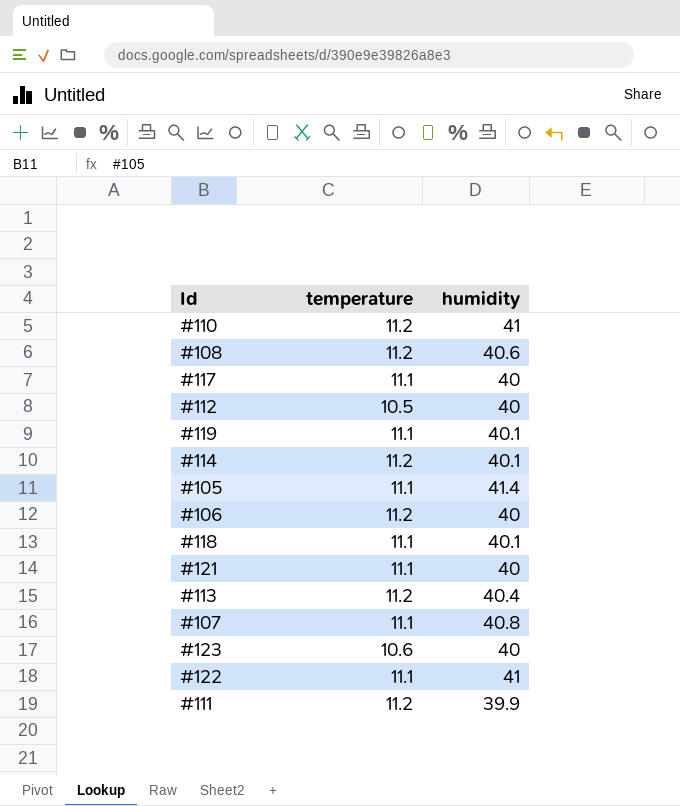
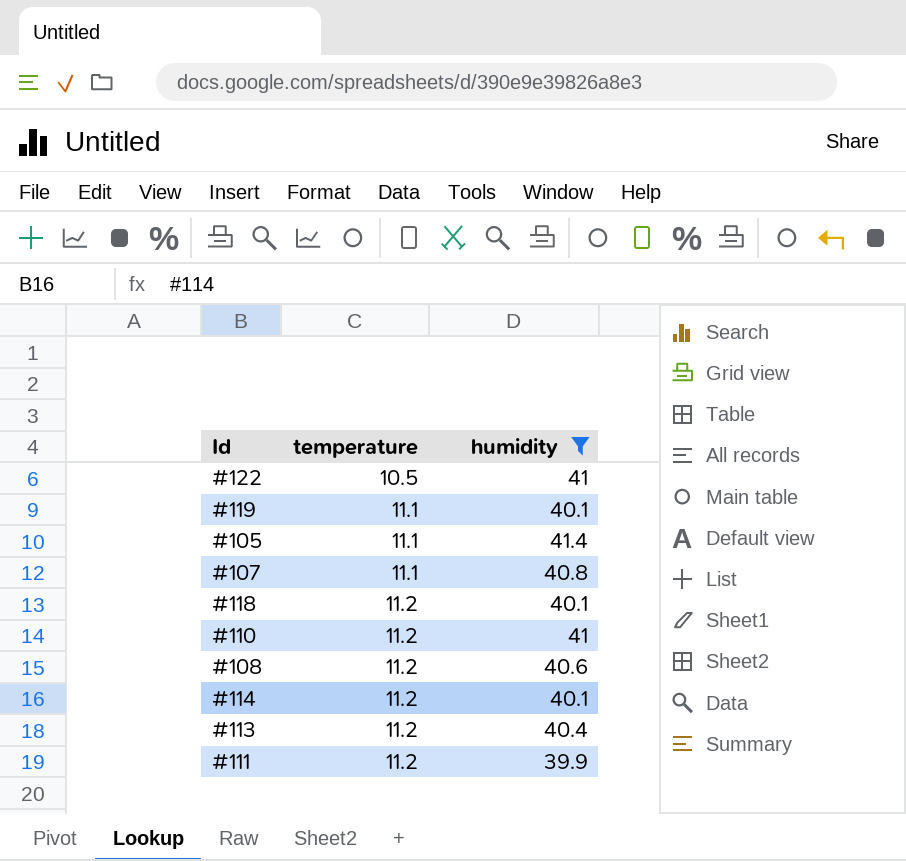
filter: none -> humidity != 40
row order: none -> temperature ascending
#122 | temperature: 11.1 -> 10.5
#118 | temperature: 11.1 -> 11.2

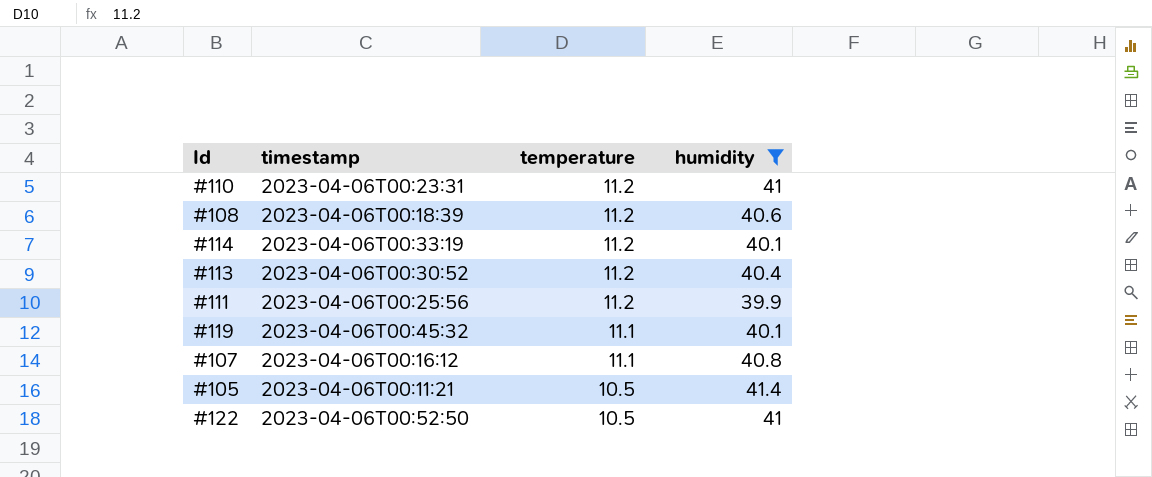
row order: temperature ascending -> temperature descending
column timestamp | position: none -> 2
row #118: 11.2 | 40.1 -> none
#105 | temperature: 11.1 -> 10.5

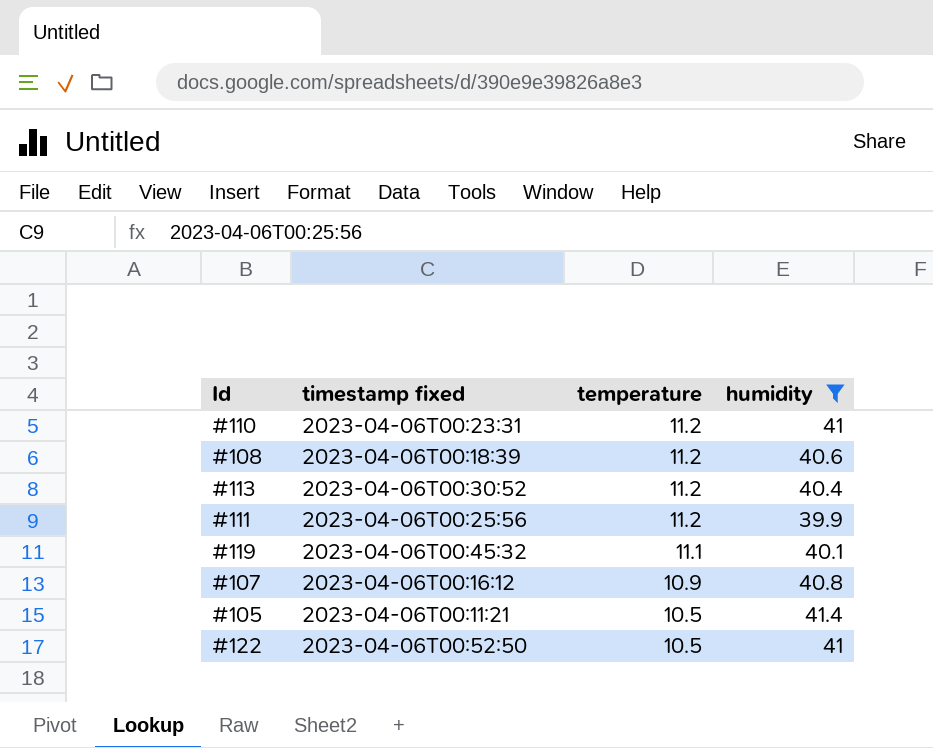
column name: timestamp -> timestamp fixed
row #114: 2023-04-06T00:33:19 | 11.2 | 40.1 -> none
#107 | temperature: 11.1 -> 10.9

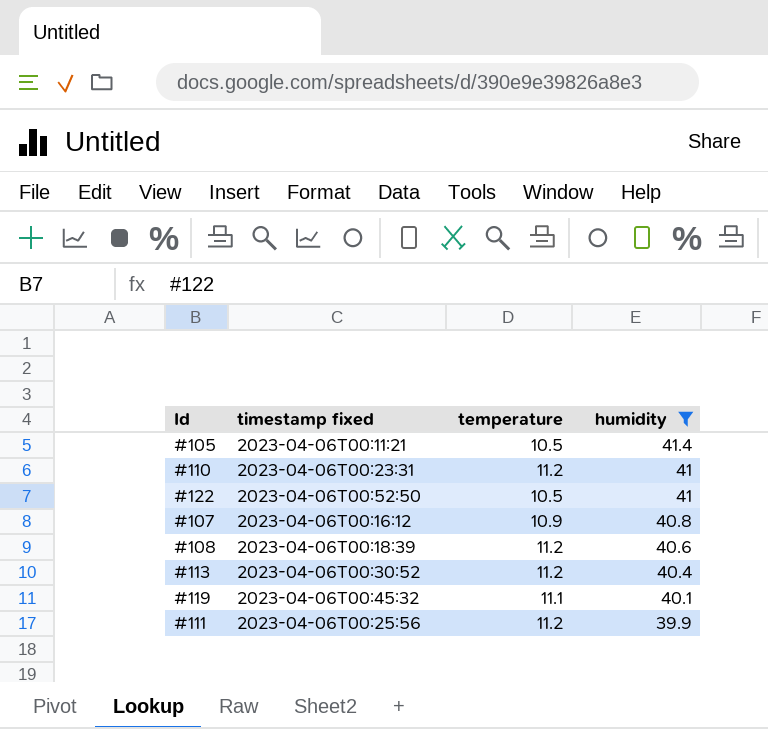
row order: temperature descending -> humidity descending

